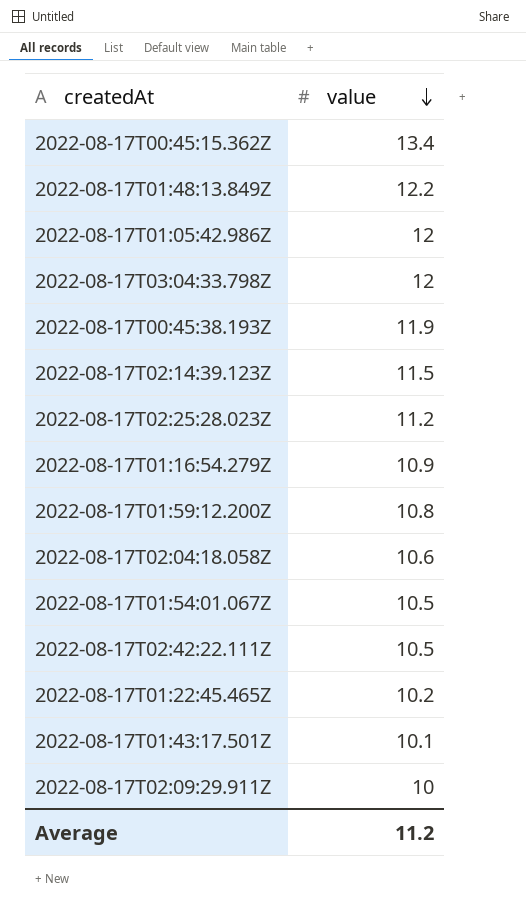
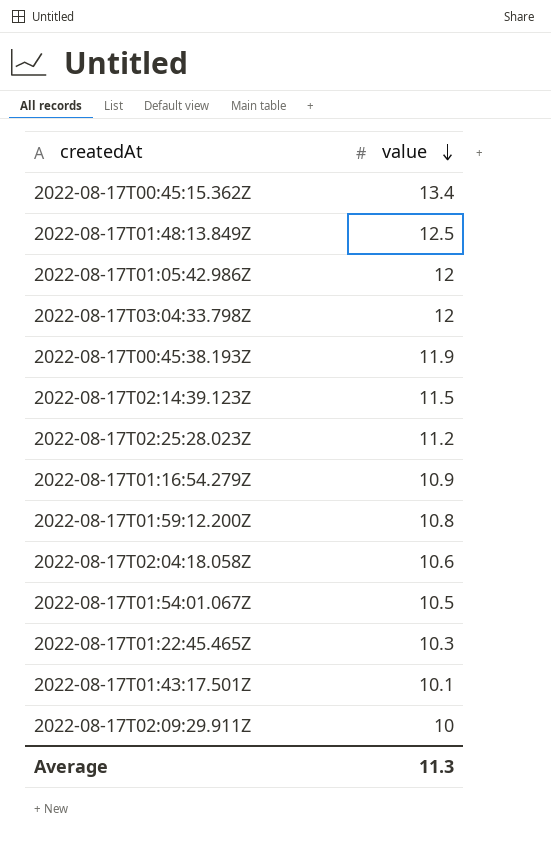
row 2022-08-17T02:42:22.111Z: 10.5 -> none
2022-08-17T01:48:13.849Z | value: 12.2 -> 12.5
2022-08-17T01:22:45.465Z | value: 10.2 -> 10.3
Average | value: 11.2 -> 11.3

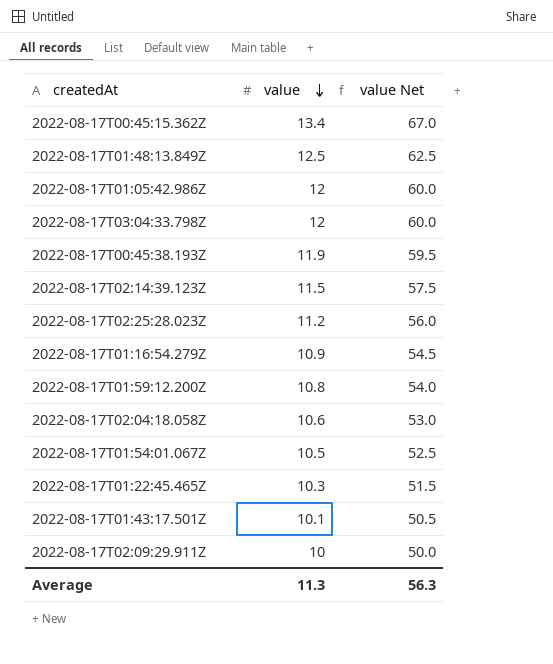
column value Net | formula: none -> [value] * 5

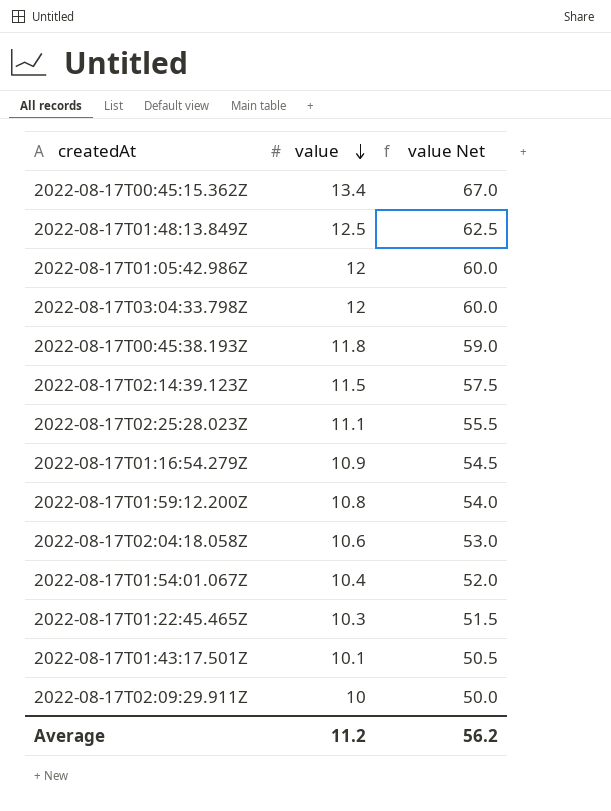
2022-08-17T00:45:38.193Z | value: 11.9 -> 11.8
2022-08-17T00:45:38.193Z | value Net: 59.5 -> 59.0
2022-08-17T02:25:28.023Z | value: 11.2 -> 11.1
2022-08-17T02:25:28.023Z | value Net: 56.0 -> 55.5
2022-08-17T01:54:01.067Z | value: 10.5 -> 10.4
2022-08-17T01:54:01.067Z | value Net: 52.5 -> 52.0
Average | value: 11.3 -> 11.2
Average | value Net: 56.3 -> 56.2

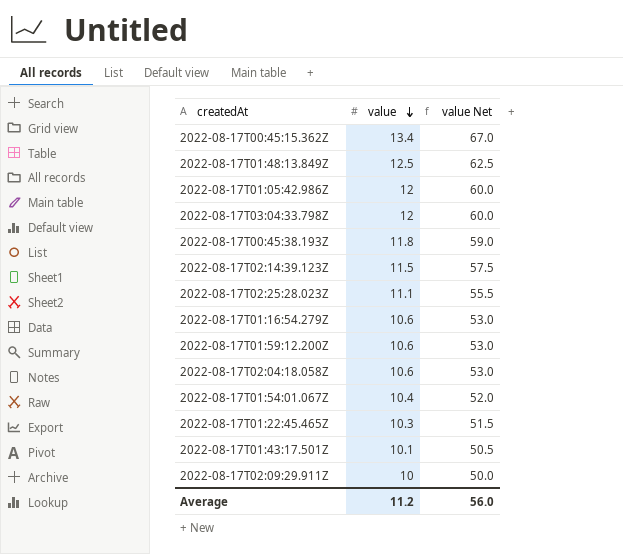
2022-08-17T01:16:54.279Z | value: 10.9 -> 10.6
2022-08-17T01:16:54.279Z | value Net: 54.5 -> 53.0
2022-08-17T01:59:12.200Z | value: 10.8 -> 10.6
2022-08-17T01:59:12.200Z | value Net: 54.0 -> 53.0
Average | value Net: 56.2 -> 56.0

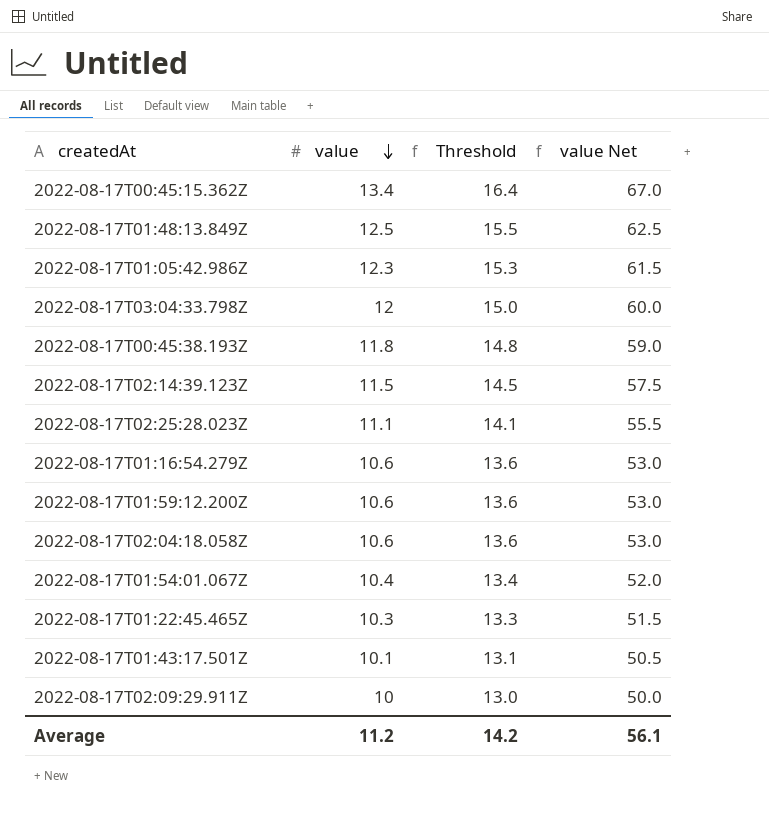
column Threshold | formula: none -> [value] + 3
2022-08-17T01:05:42.986Z | value: 12 -> 12.3
2022-08-17T01:05:42.986Z | value Net: 60.0 -> 61.5
Average | value Net: 56.0 -> 56.1

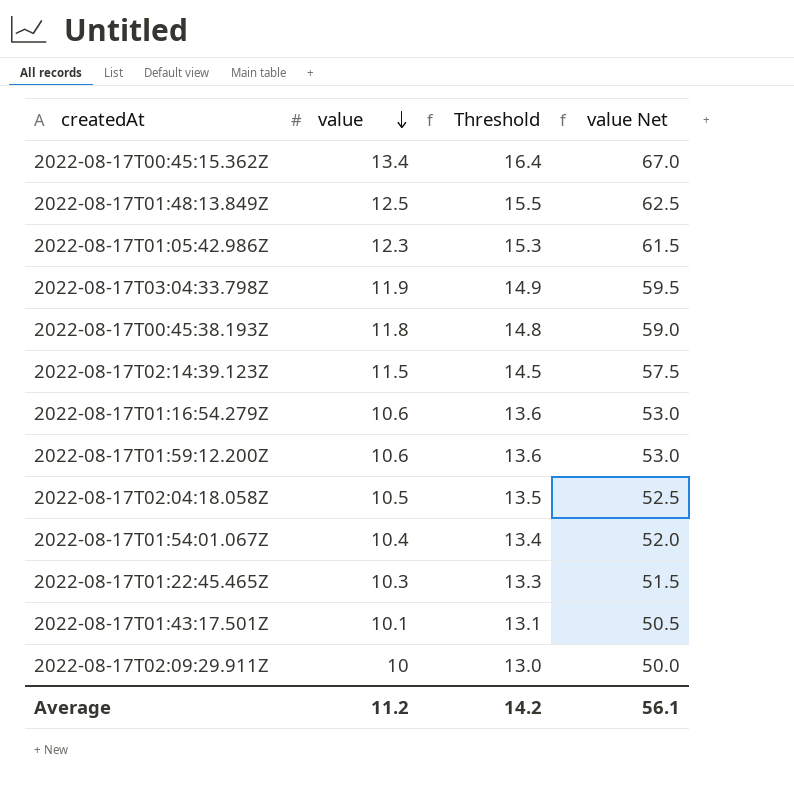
row 2022-08-17T02:25:28.023Z: 11.1 | 14.1 | 55.5 -> none
2022-08-17T03:04:33.798Z | value: 12 -> 11.9
2022-08-17T03:04:33.798Z | Threshold: 15.0 -> 14.9
2022-08-17T03:04:33.798Z | value Net: 60.0 -> 59.5
2022-08-17T02:04:18.058Z | value: 10.6 -> 10.5
2022-08-17T02:04:18.058Z | Threshold: 13.6 -> 13.5
2022-08-17T02:04:18.058Z | value Net: 53.0 -> 52.5

